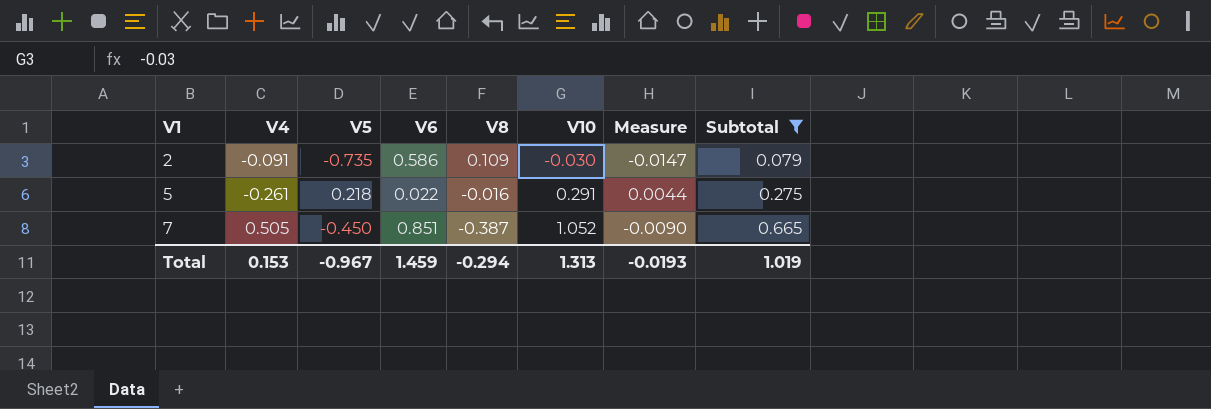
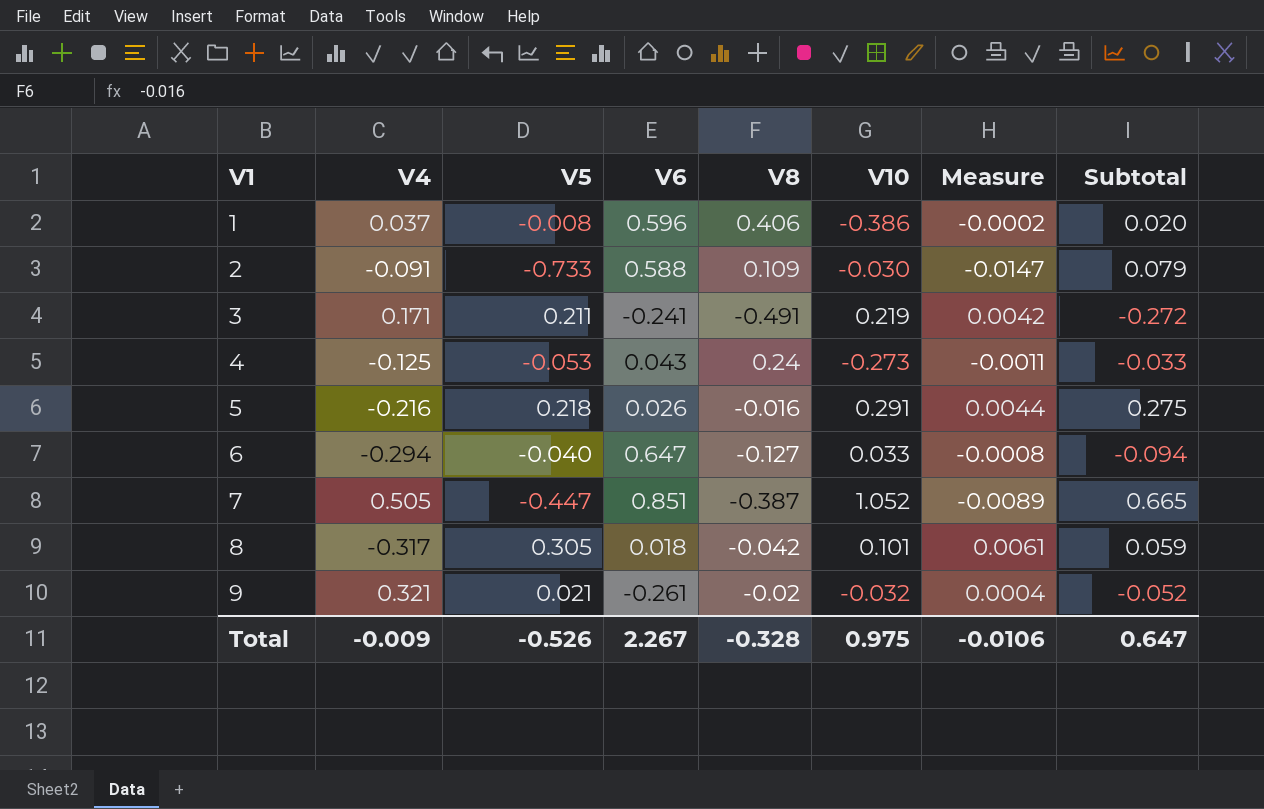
filter: Subtotal >= 0.079 -> none
2 | V5: -0.735 -> -0.733
2 | V6: 0.586 -> 0.588
5 | V4: -0.261 -> -0.216
5 | V6: 0.022 -> 0.026
7 | V5: -0.450 -> -0.447
7 | Measure: -0.0090 -> -0.0089
Total | V4: 0.153 -> -0.009
Total | V5: -0.967 -> -0.526
Total | V6: 1.459 -> 2.267
Total | V8: -0.294 -> -0.328
Total | V10: 1.313 -> 0.975
Total | Measure: -0.0193 -> -0.0106
Total | Subtotal: 1.019 -> 0.647

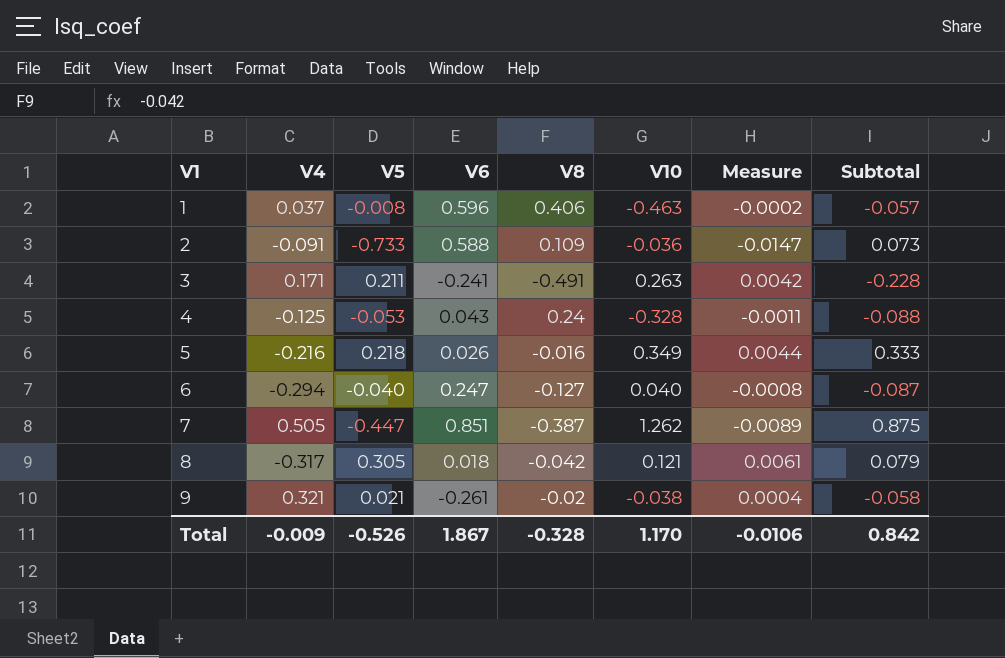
1 | V10: -0.386 -> -0.463
1 | Subtotal: 0.020 -> -0.057
2 | V10: -0.030 -> -0.036
2 | Subtotal: 0.079 -> 0.073
3 | V10: 0.219 -> 0.263
3 | Subtotal: -0.272 -> -0.228
4 | V10: -0.273 -> -0.328
4 | Subtotal: -0.033 -> -0.088
5 | V10: 0.291 -> 0.349
5 | Subtotal: 0.275 -> 0.333
6 | V6: 0.647 -> 0.247
6 | V10: 0.033 -> 0.040
6 | Subtotal: -0.094 -> -0.087
7 | V10: 1.052 -> 1.262
7 | Subtotal: 0.665 -> 0.875
8 | V10: 0.101 -> 0.121
8 | Subtotal: 0.059 -> 0.079
9 | V10: -0.032 -> -0.038
9 | Subtotal: -0.052 -> -0.058
Total | V6: 2.267 -> 1.867
Total | V10: 0.975 -> 1.170
Total | Subtotal: 0.647 -> 0.842

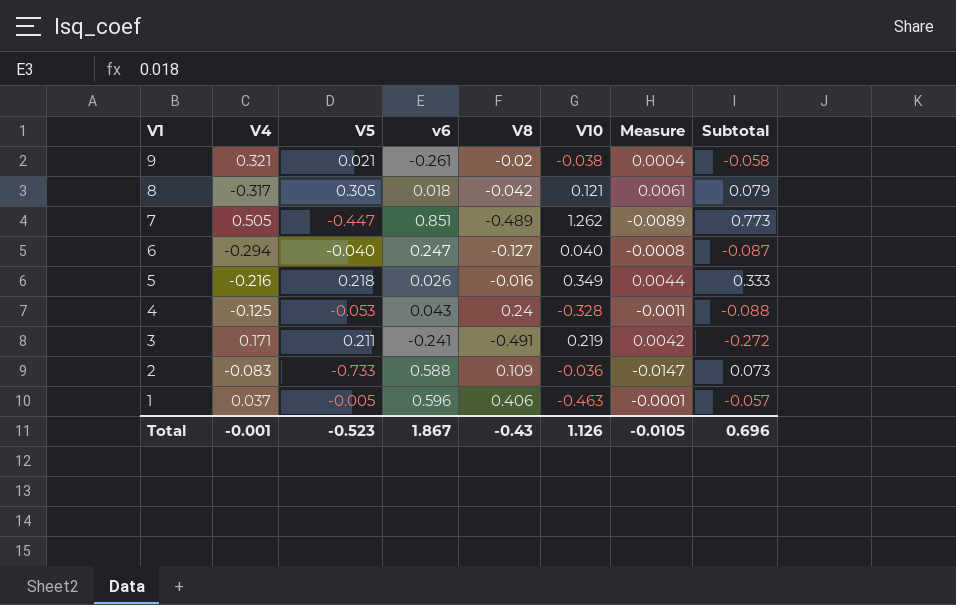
row order: V1 ascending -> V1 descending
column name: V6 -> v6
7 | V8: -0.387 -> -0.489
7 | Subtotal: 0.875 -> 0.773
3 | V10: 0.263 -> 0.219
3 | Subtotal: -0.228 -> -0.272
2 | V4: -0.091 -> -0.083
1 | V5: -0.008 -> -0.005
1 | Measure: -0.0002 -> -0.0001
Total | V4: -0.009 -> -0.001
Total | V5: -0.526 -> -0.523
Total | V8: -0.328 -> -0.43
Total | V10: 1.170 -> 1.126
Total | Measure: -0.0106 -> -0.0105
Total | Subtotal: 0.842 -> 0.696

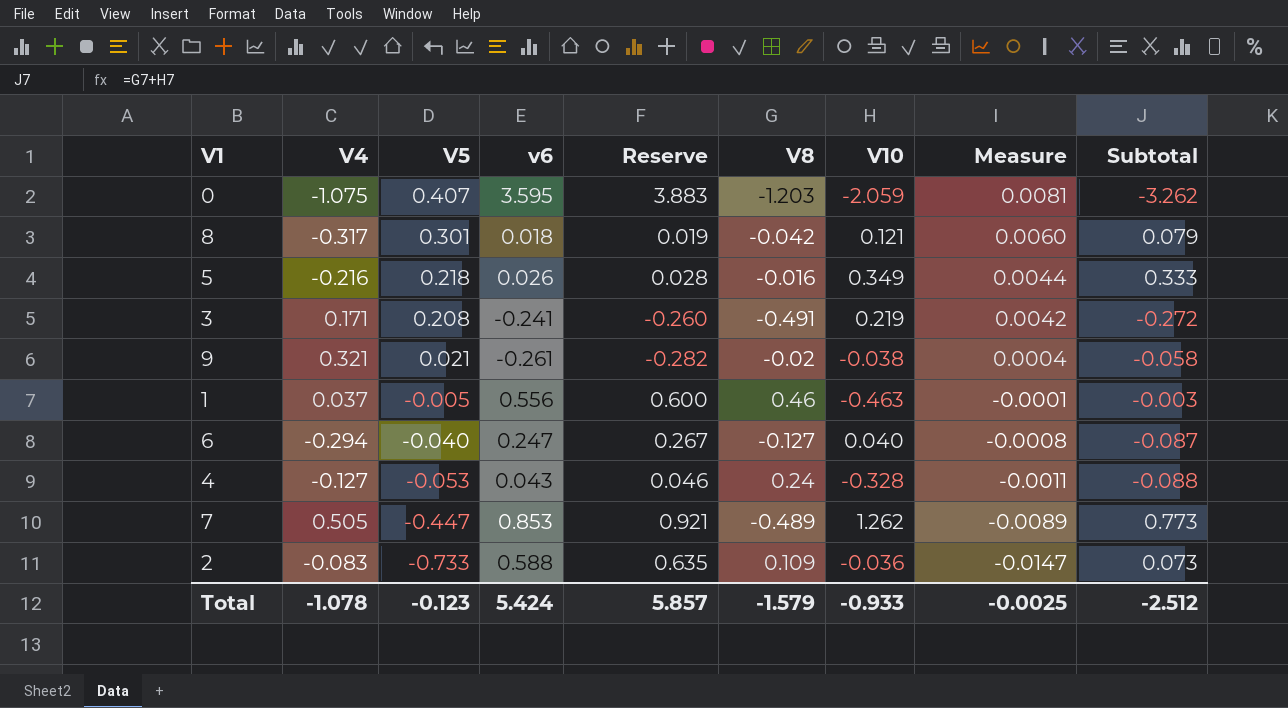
row order: V1 descending -> V5 descending
column Reserve | formula: none -> [v6] * 1.08
row 0: none -> -1.075 | 0.407 | 3.595 | 3.883 | -1.203 | -2.059 | 0.0081 | -3.262
8 | V5: 0.305 -> 0.301
8 | Measure: 0.0061 -> 0.0060
3 | V5: 0.211 -> 0.208
1 | v6: 0.596 -> 0.556
1 | V8: 0.406 -> 0.46
1 | Subtotal: -0.057 -> -0.003
4 | V4: -0.125 -> -0.127
7 | v6: 0.851 -> 0.853
Total | V4: -0.001 -> -1.078
Total | V5: -0.523 -> -0.123
Total | v6: 1.867 -> 5.424
Total | V8: -0.43 -> -1.579
Total | V10: 1.126 -> -0.933
Total | Measure: -0.0105 -> -0.0025
Total | Subtotal: 0.696 -> -2.512

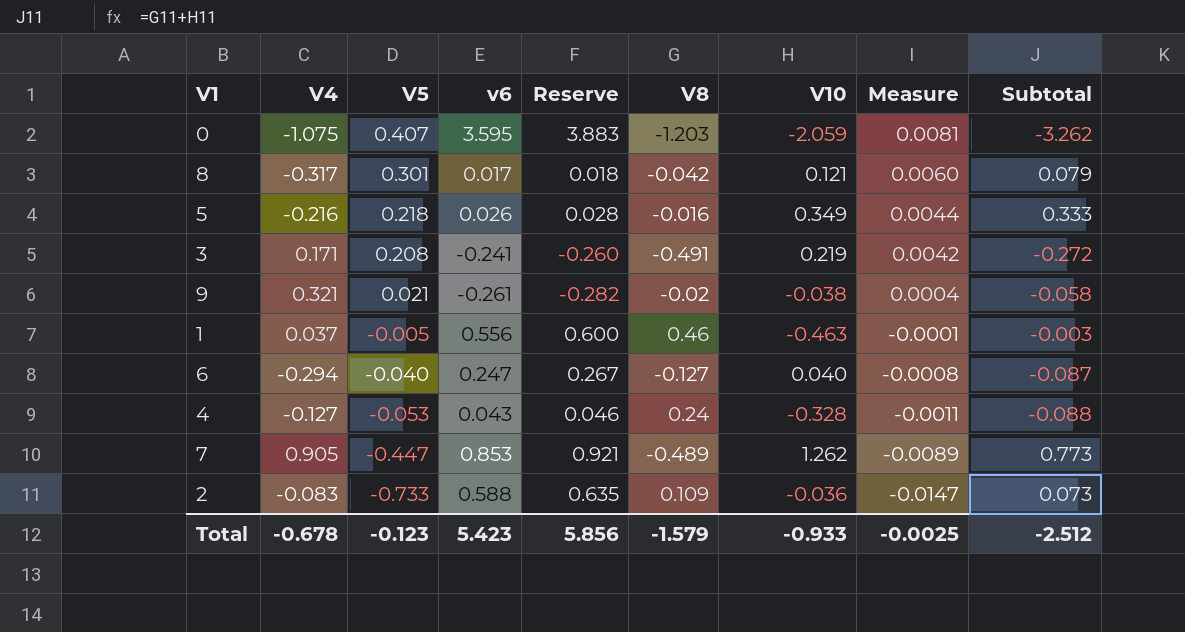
8 | v6: 0.018 -> 0.017
8 | Reserve: 0.019 -> 0.018
7 | V4: 0.505 -> 0.905
Total | V4: -1.078 -> -0.678
Total | v6: 5.424 -> 5.423
Total | Reserve: 5.857 -> 5.856

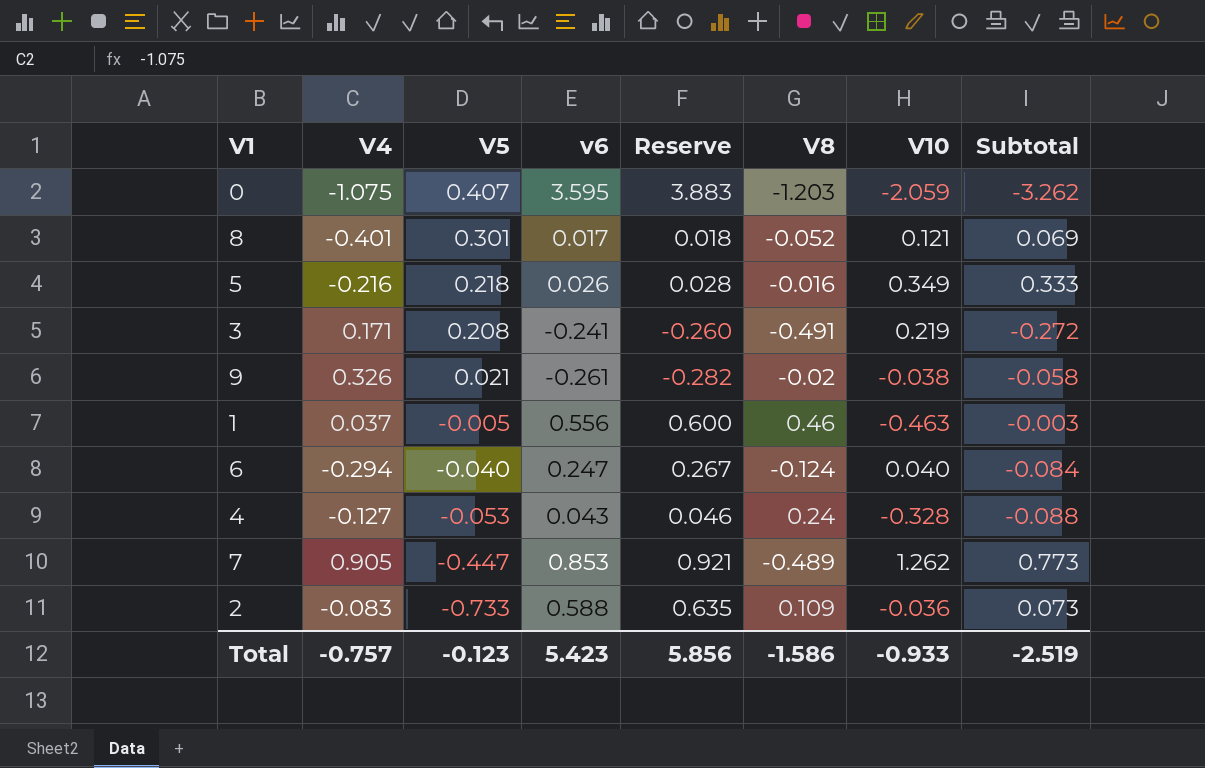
column Measure | formula: [V5] * 0.02 -> none
8 | V4: -0.317 -> -0.401
8 | V8: -0.042 -> -0.052
8 | Subtotal: 0.079 -> 0.069
9 | V4: 0.321 -> 0.326
6 | V8: -0.127 -> -0.124
6 | Subtotal: -0.087 -> -0.084
Total | V4: -0.678 -> -0.757
Total | V8: -1.579 -> -1.586
Total | Subtotal: -2.512 -> -2.519

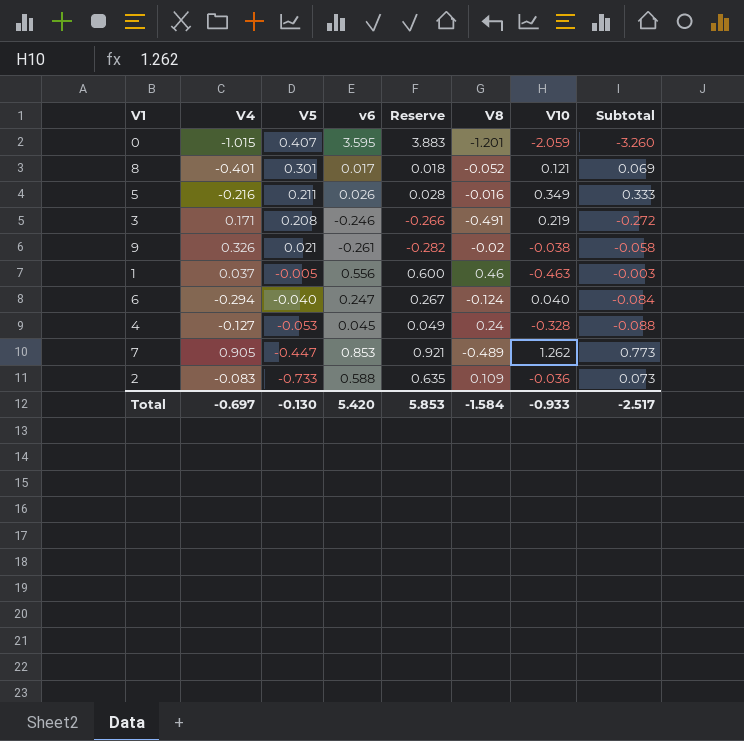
0 | V4: -1.075 -> -1.015
0 | V8: -1.203 -> -1.201
0 | Subtotal: -3.262 -> -3.260
5 | V5: 0.218 -> 0.211
3 | v6: -0.241 -> -0.246
3 | Reserve: -0.260 -> -0.266
4 | v6: 0.043 -> 0.045
4 | Reserve: 0.046 -> 0.049
Total | V4: -0.757 -> -0.697
Total | V5: -0.123 -> -0.130
Total | v6: 5.423 -> 5.420
Total | Reserve: 5.856 -> 5.853
Total | V8: -1.586 -> -1.584
Total | Subtotal: -2.519 -> -2.517

